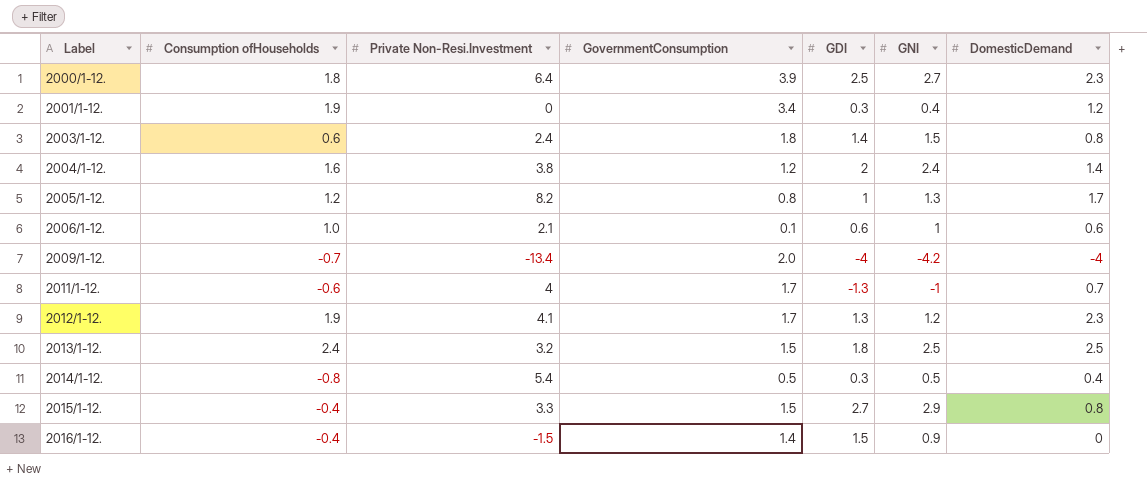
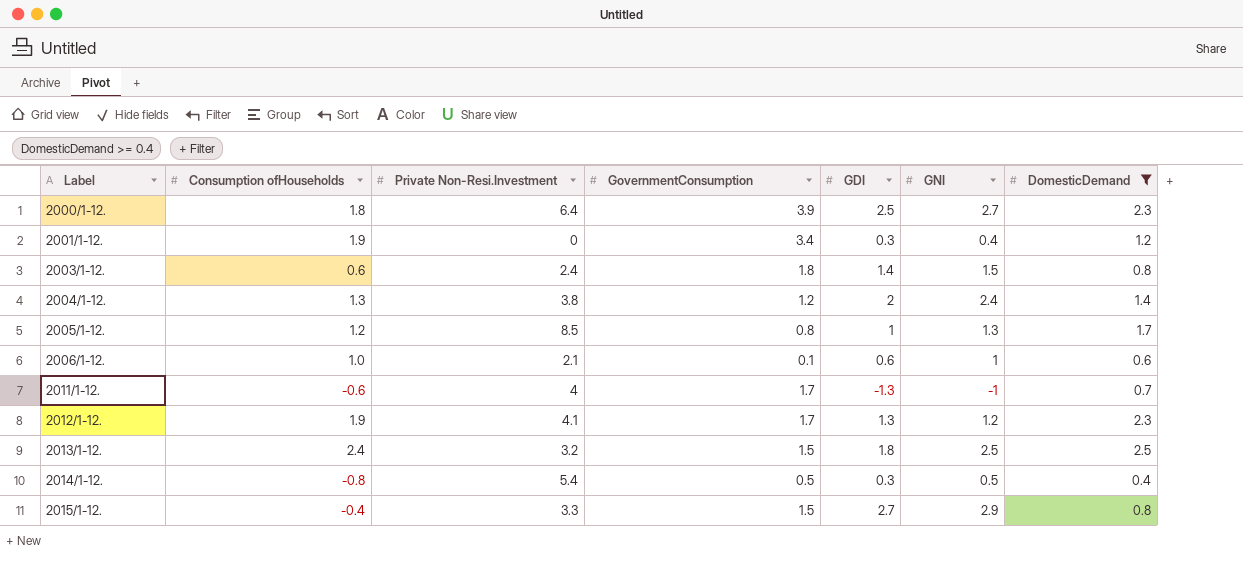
filter: none -> DomesticDemand >= 0.4
2004/1-12. | Consumption ofHouseholds: 1.6 -> 1.3
2005/1-12. | Private Non-Resi.Investment: 8.2 -> 8.5

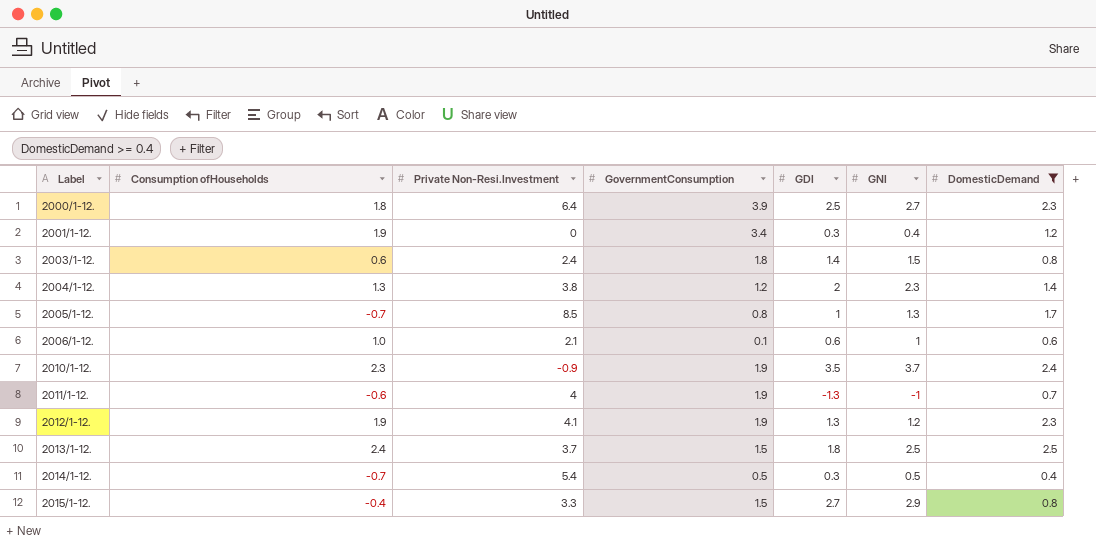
2004/1-12. | GNI: 2.4 -> 2.3
2005/1-12. | Consumption ofHouseholds: 1.2 -> -0.7
row 2010/1-12.: none -> 2.3 | -0.9 | 1.9 | 3.5 | 3.7 | 2.4
2011/1-12. | GovernmentConsumption: 1.7 -> 1.9
2012/1-12. | GovernmentConsumption: 1.7 -> 1.9
2013/1-12. | Private Non-Resi.Investment: 3.2 -> 3.7
2014/1-12. | Consumption ofHouseholds: -0.8 -> -0.7

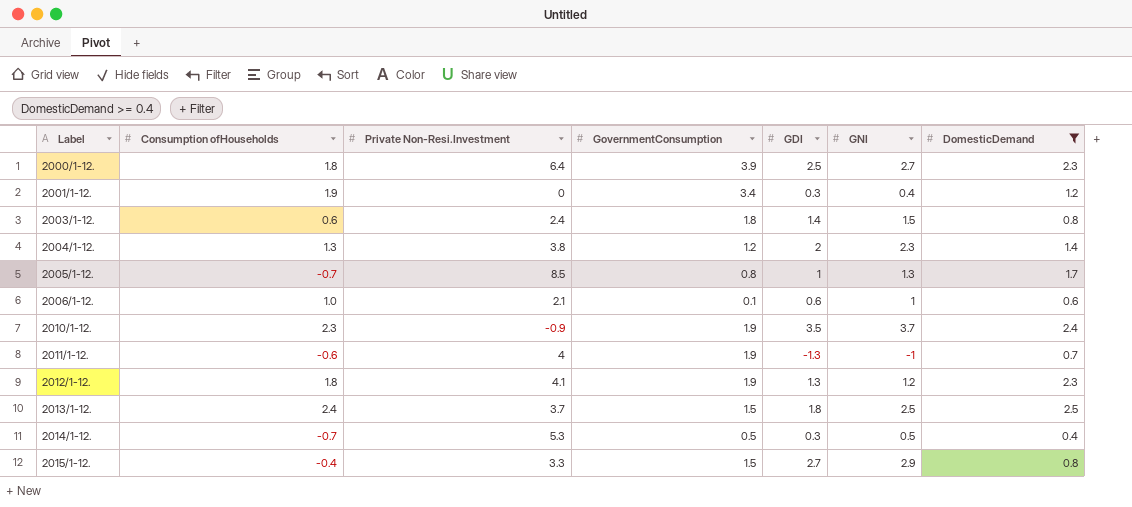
2012/1-12. | Consumption ofHouseholds: 1.9 -> 1.8
2014/1-12. | Private Non-Resi.Investment: 5.4 -> 5.3

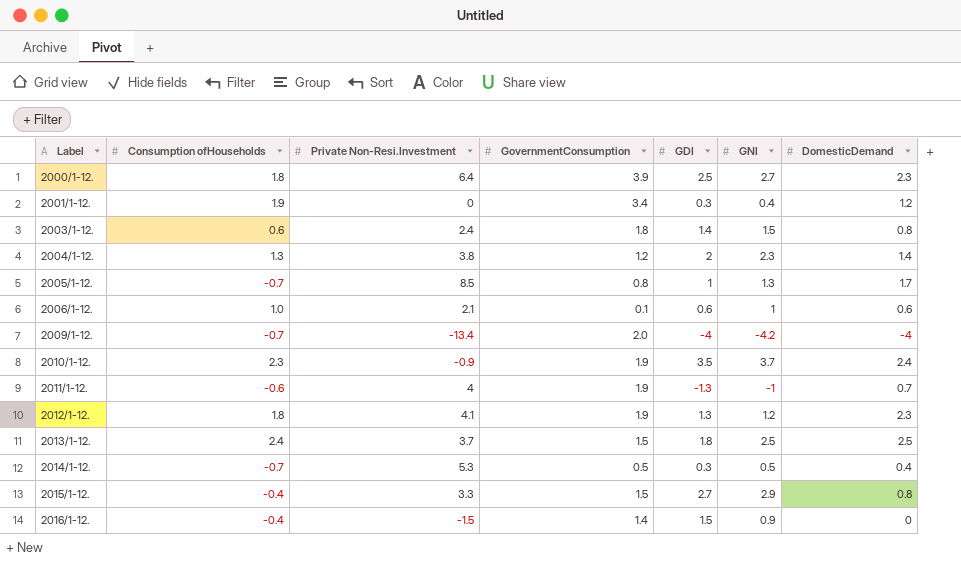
filter: DomesticDemand >= 0.4 -> none

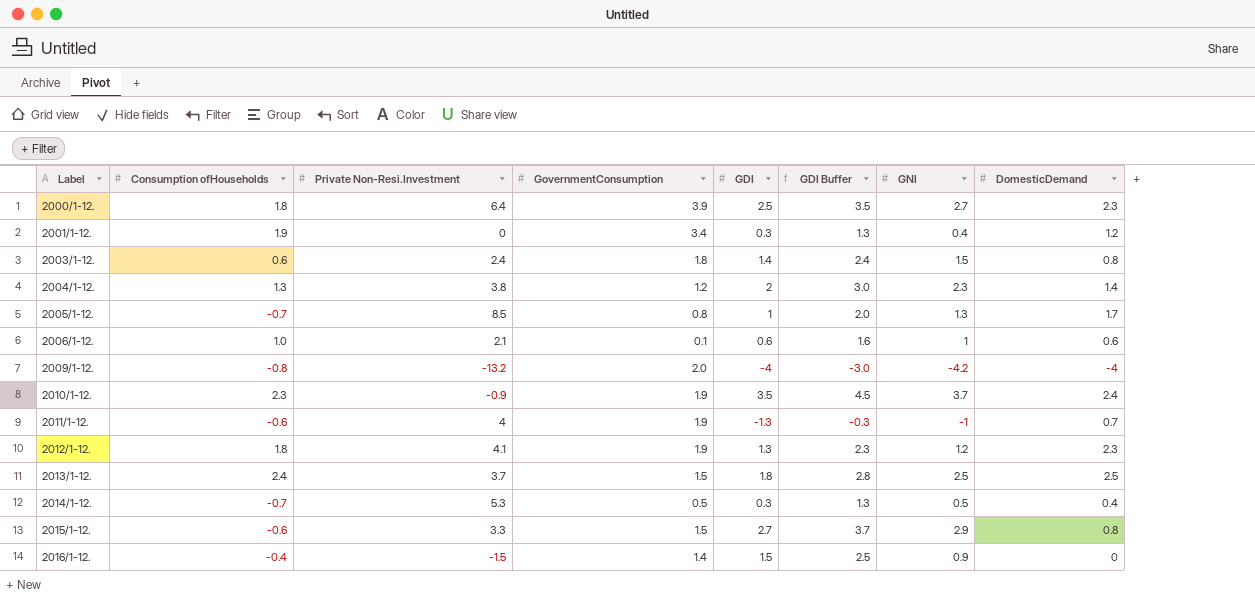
column GDI Buffer | formula: none -> [GDI] + 1
2009/1-12. | Consumption ofHouseholds: -0.7 -> -0.8
2009/1-12. | Private Non-Resi.Investment: -13.4 -> -13.2
2015/1-12. | Consumption ofHouseholds: -0.4 -> -0.6

